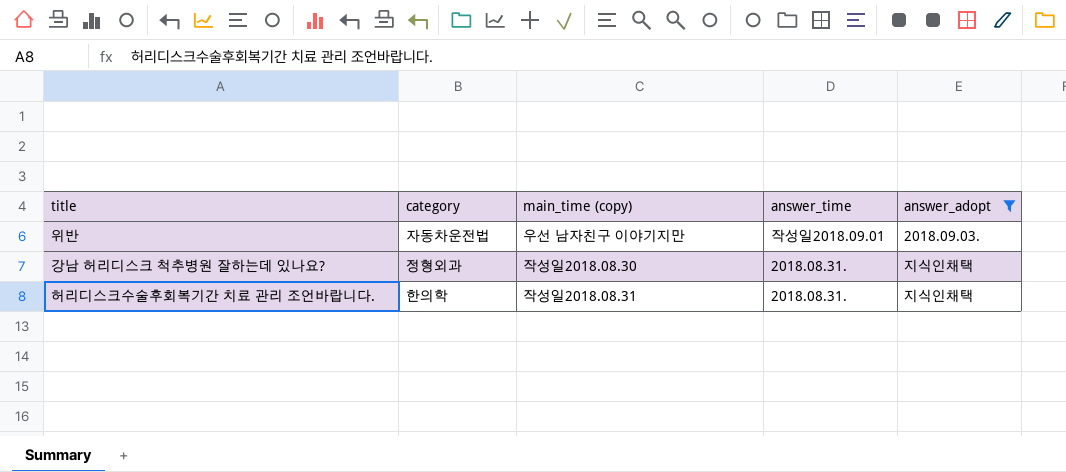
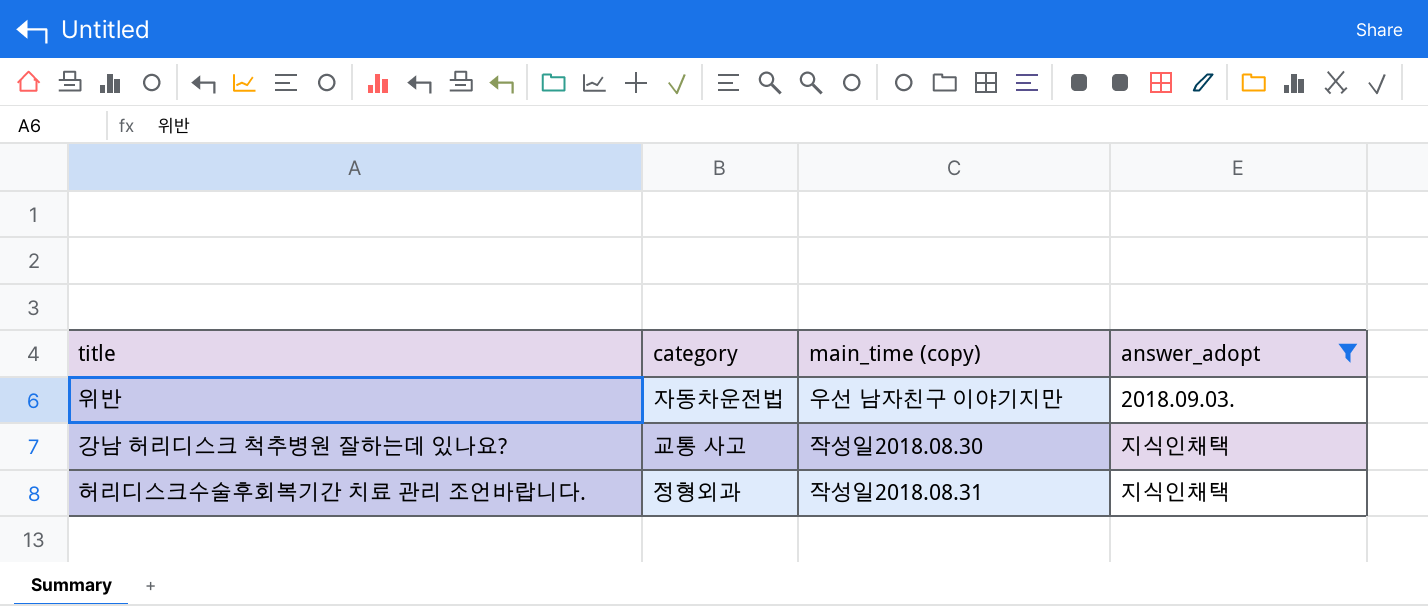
column answer_time | position: 4 -> none
강남 허리디스크 척추병원 잘하는데 있나요? | category: 정형외과 -> 교통 사고
허리디스크수술후회복기간 치료 관리 조언바랍니다. | category: 한의학 -> 정형외과

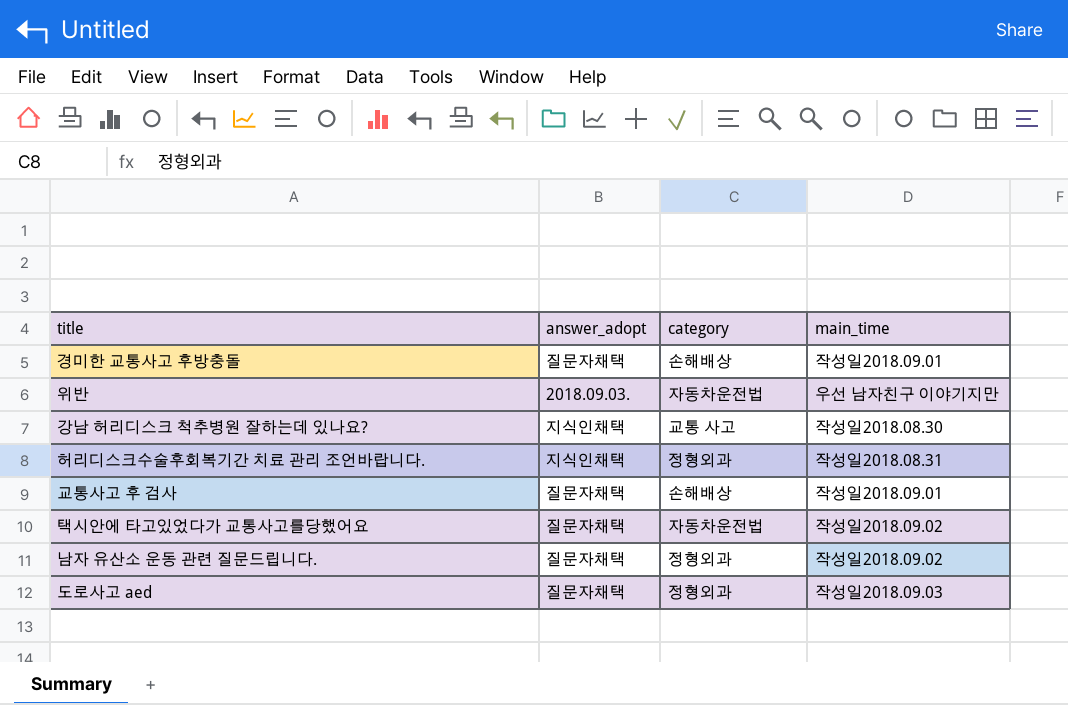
filter: answer_adopt != 질문자채택 -> none
column answer_adopt | position: 4 -> 2
column name: main_time (copy) -> main_time

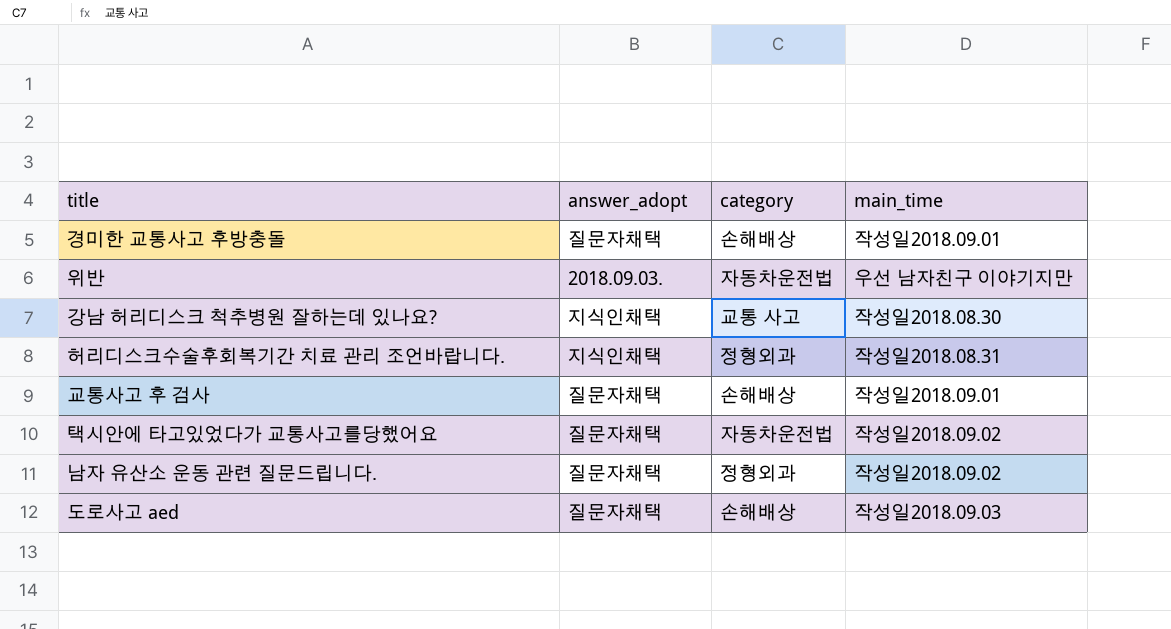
도로사고 aed | category: 정형외과 -> 손해배상

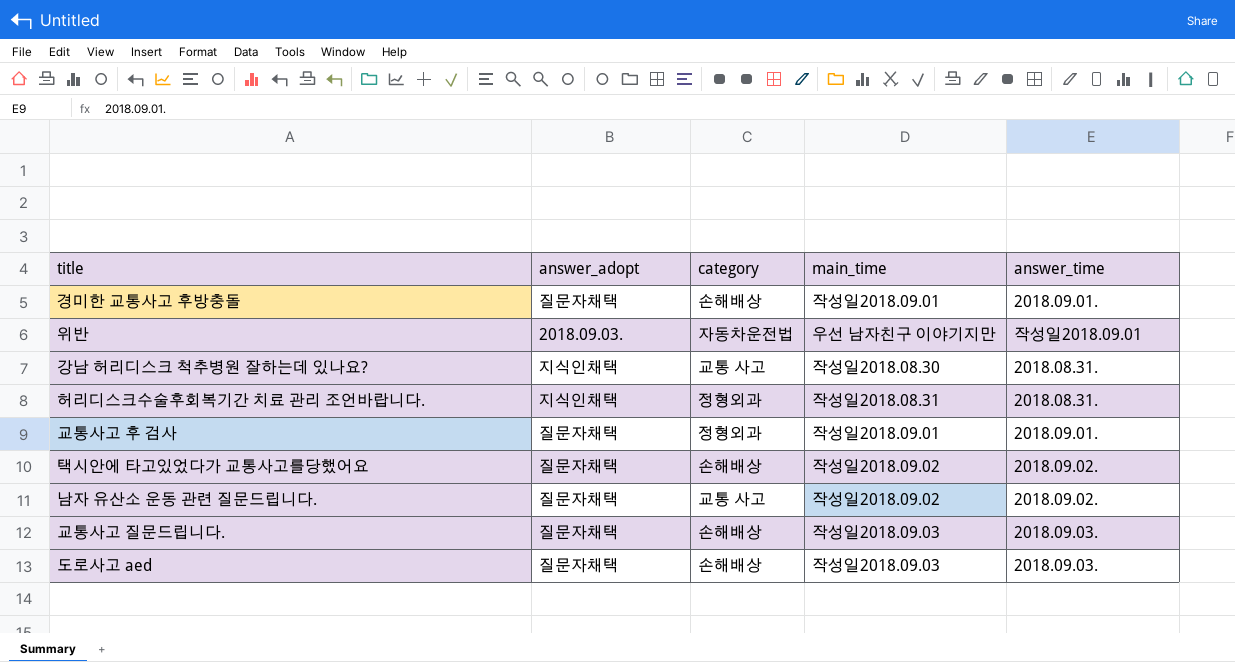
column answer_time | position: none -> 5
교통사고 후 검사 | category: 손해배상 -> 정형외과
택시안에 타고있었다가 교통사고를당했어요 | category: 자동차운전법 -> 손해배상
남자 유산소 운동 관련 질문드립니다. | category: 정형외과 -> 교통 사고
row 교통사고 질문드립니다.: none -> 질문자채택 | 손해배상 | 작성일2018.09.03 | 2018.09.03.

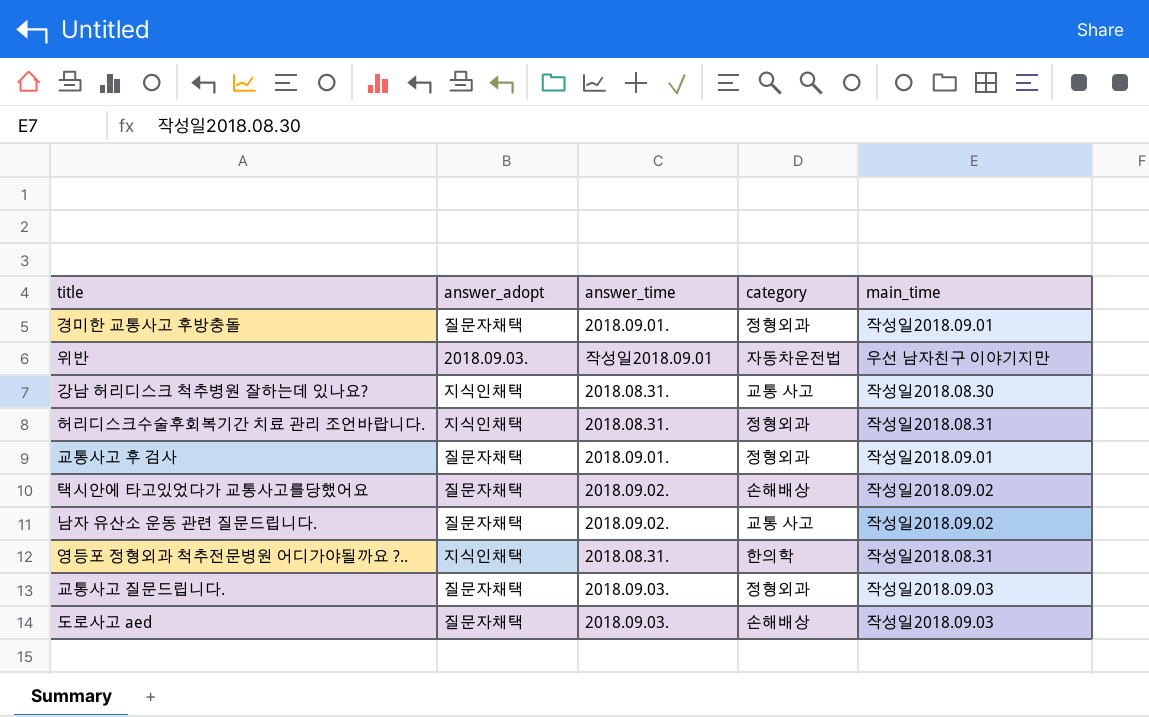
column answer_time | position: 5 -> 3
경미한 교통사고 후방충돌 | category: 손해배상 -> 정형외과
row 영등포 정형외과 척추전문병원 어디가야될까요 ?..: none -> 지식인채택 | 2018.08.31. | 한의학 | 작성일2018.08.31
교통사고 질문드립니다. | category: 손해배상 -> 정형외과

